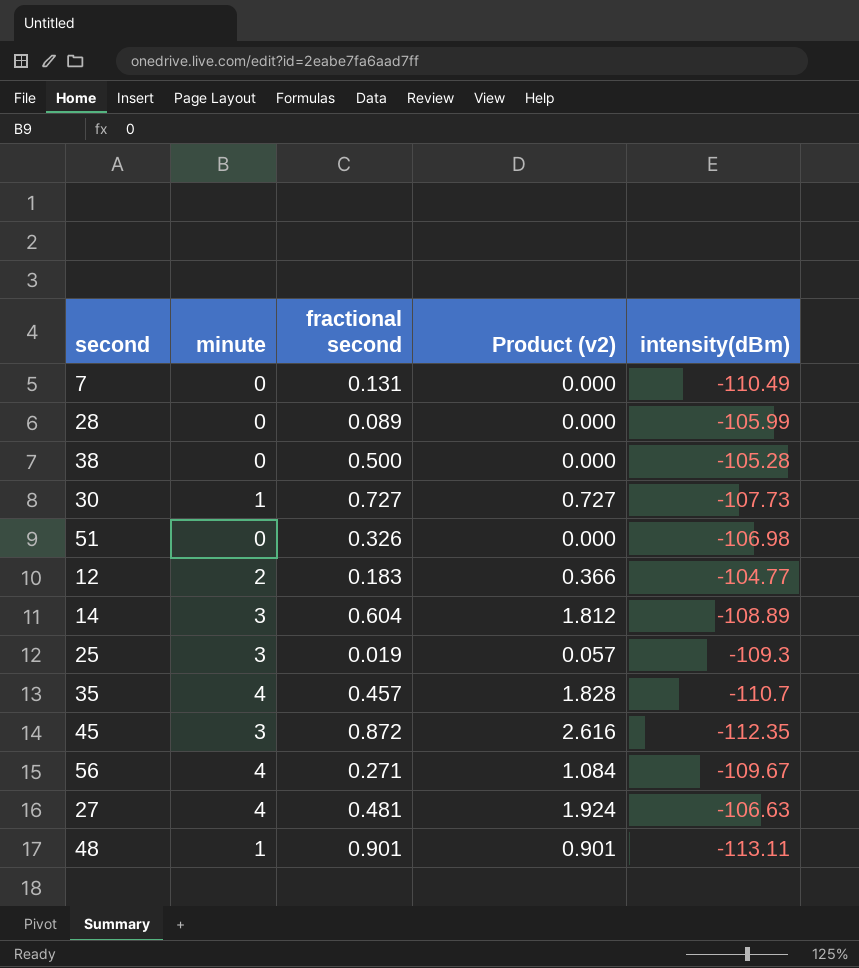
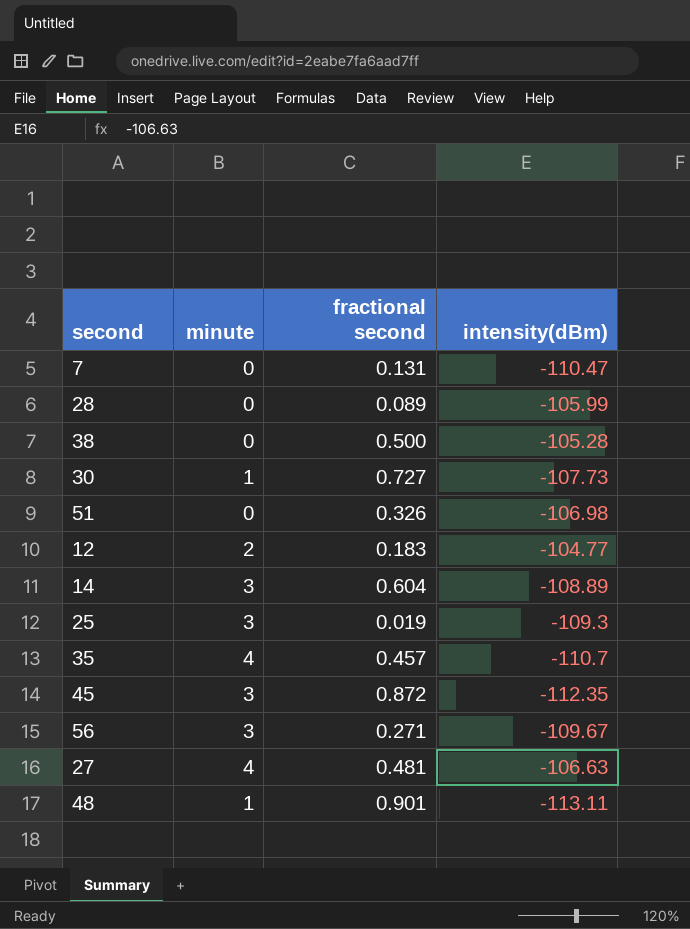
column Product (v2) | formula: [minute] * [fractional second] -> none
7 | intensity(dBm): -110.49 -> -110.47
56 | minute: 4 -> 3

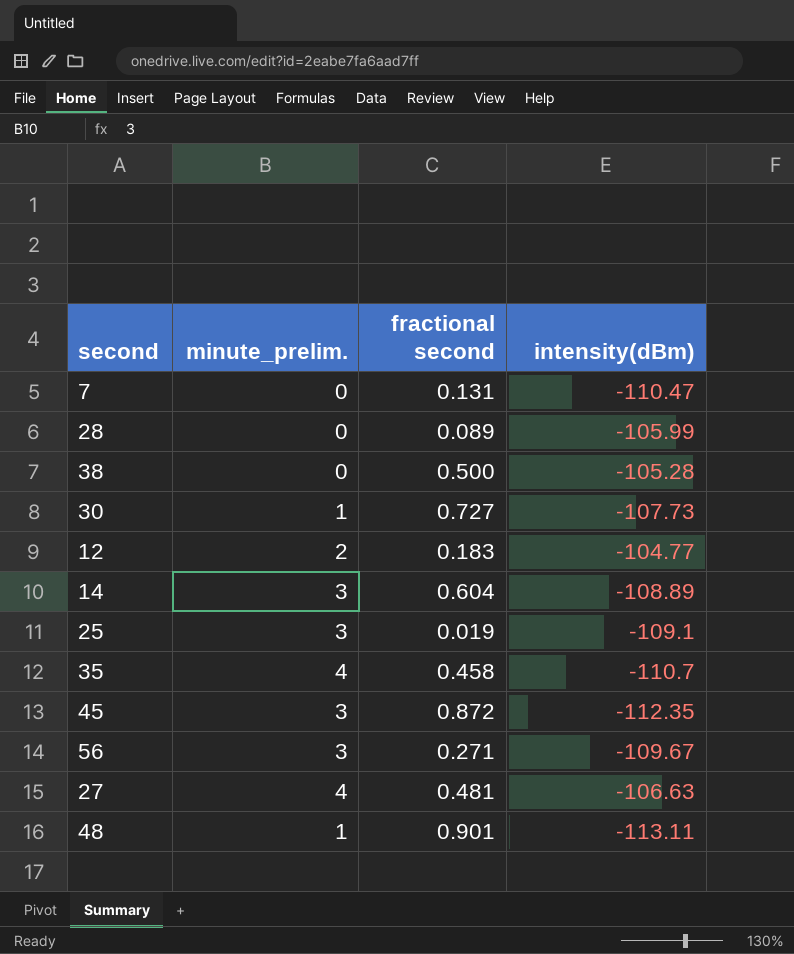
column name: minute -> minute_prelim.
row 51: 0 | 0.326 | -106.98 -> none
25 | intensity(dBm): -109.3 -> -109.1
35 | fractional second: 0.457 -> 0.458

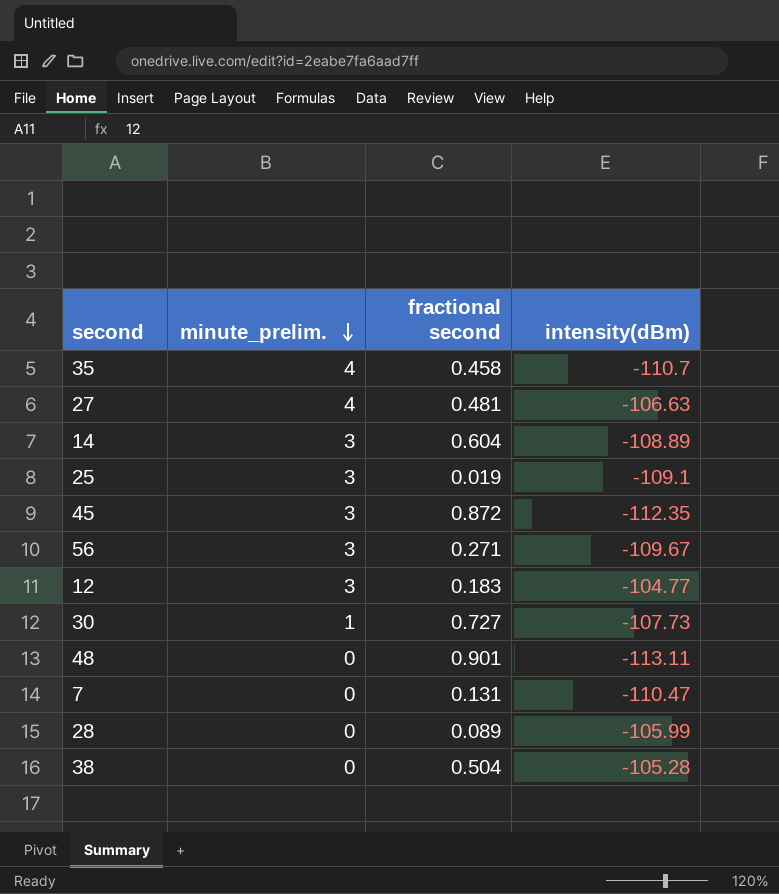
row order: none -> minute_prelim. descending
12 | minute_prelim.: 2 -> 3
48 | minute_prelim.: 1 -> 0
38 | fractional second: 0.500 -> 0.504

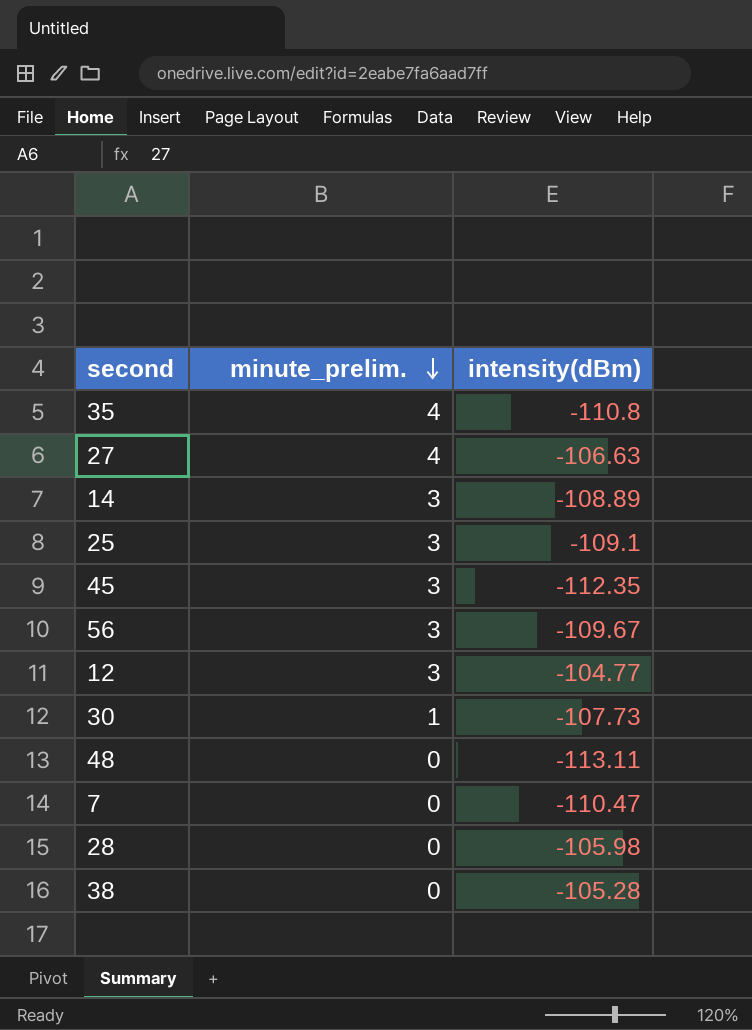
column fractional second | position: 3 -> none
35 | intensity(dBm): -110.7 -> -110.8
28 | intensity(dBm): -105.99 -> -105.98

